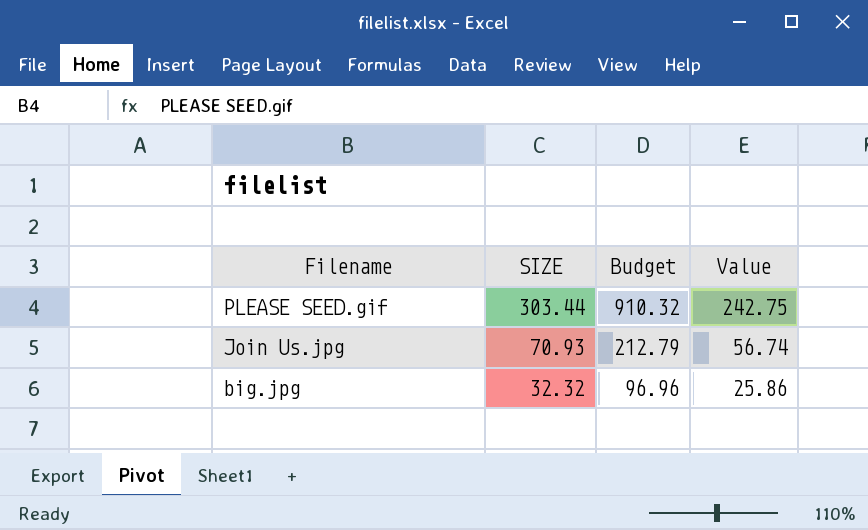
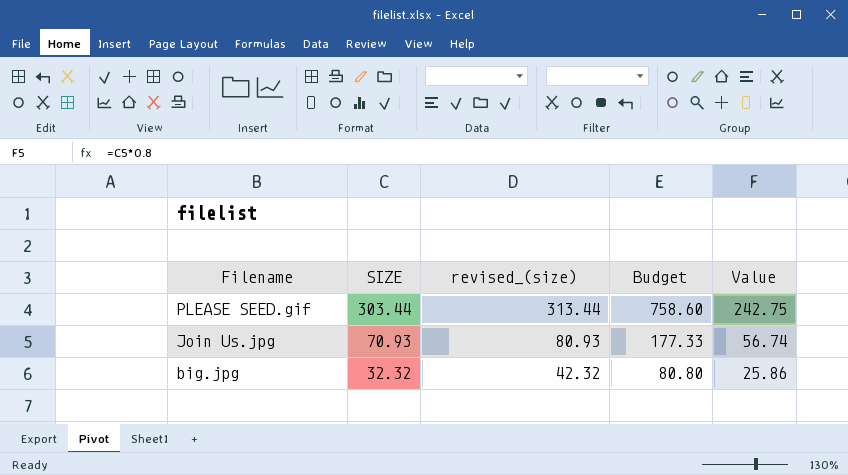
column revised_(size) | formula: none -> [SIZE] + 10
column Budget | formula: [SIZE] * 3 -> [SIZE] * 2.5

